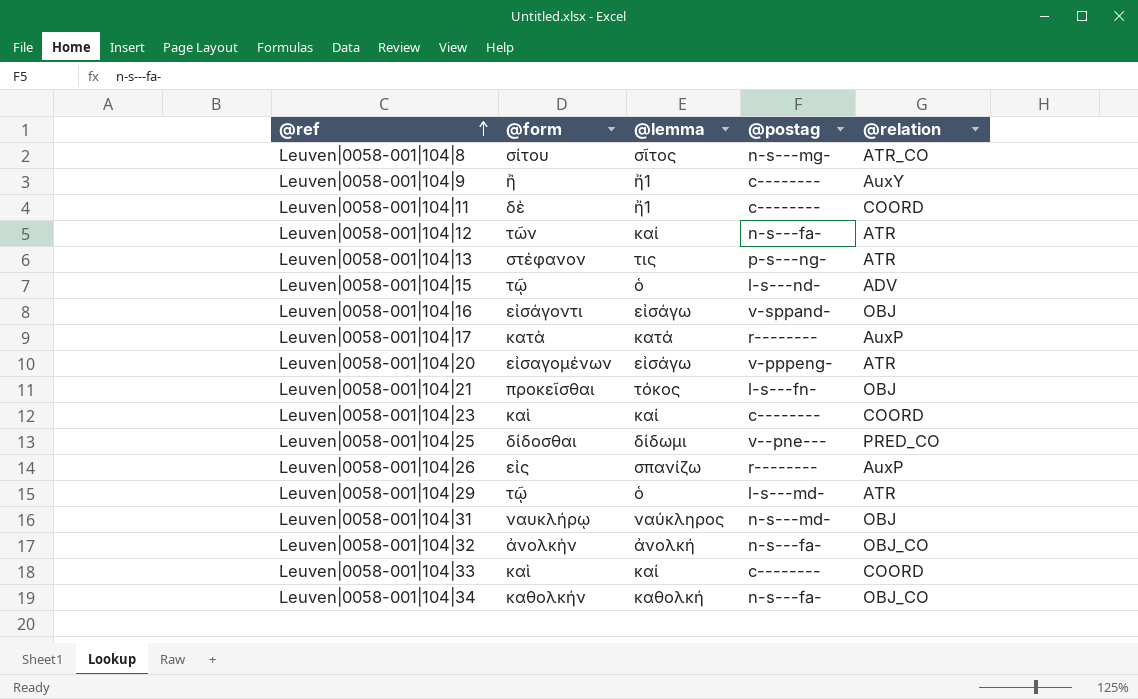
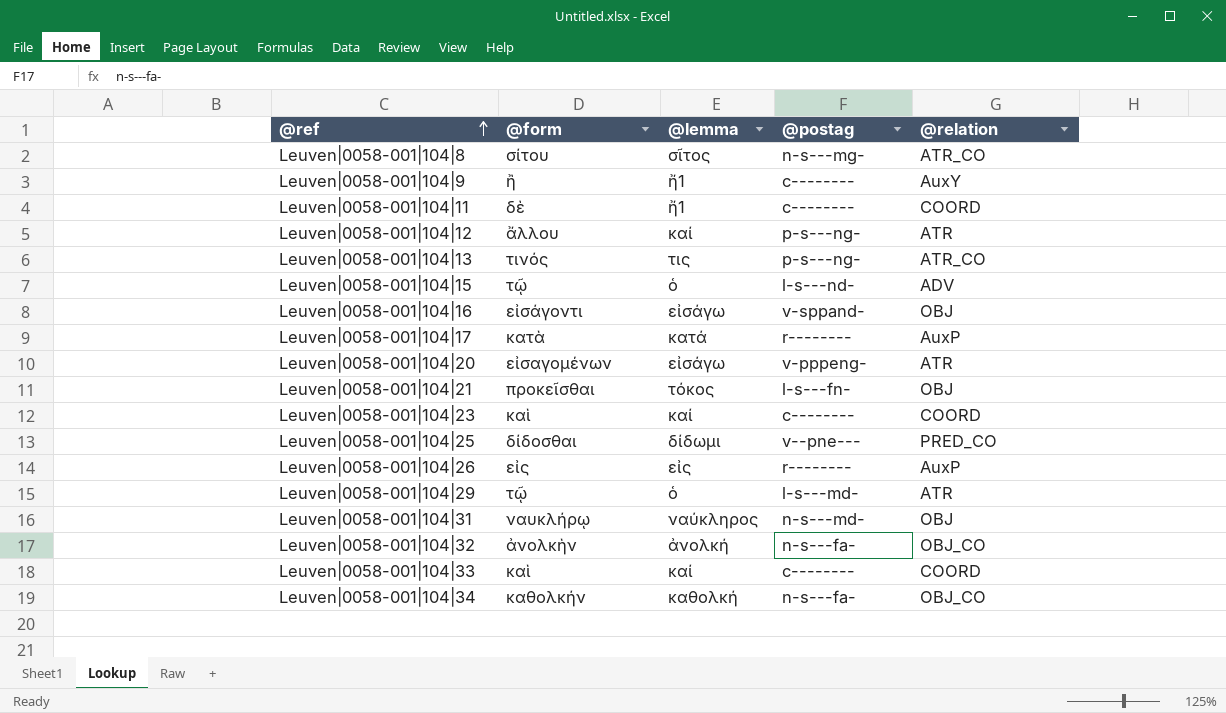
Leuven|0058-001|104|12 | @form: τῶν -> ἄλλου
Leuven|0058-001|104|12 | @postag: n-s---fa- -> p-s---ng-
Leuven|0058-001|104|13 | @form: στέφανον -> τινός
Leuven|0058-001|104|13 | @relation: ATR -> ATR_CO
Leuven|0058-001|104|26 | @lemma: σπανίζω -> εἰς

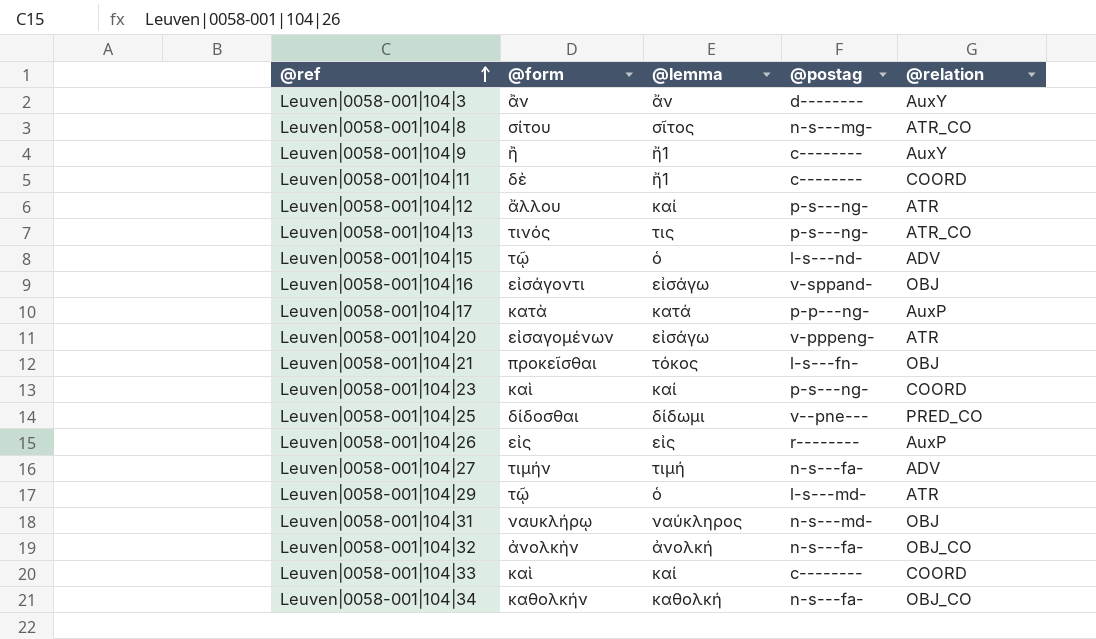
row Leuven|0058-001|104|3: none -> ἂν | ἄν | d-------- | AuxY
Leuven|0058-001|104|17 | @postag: r-------- -> p-p---ng-
Leuven|0058-001|104|23 | @postag: c-------- -> p-s---ng-
row Leuven|0058-001|104|27: none -> τιμήν | τιμή | n-s---fa- | ADV

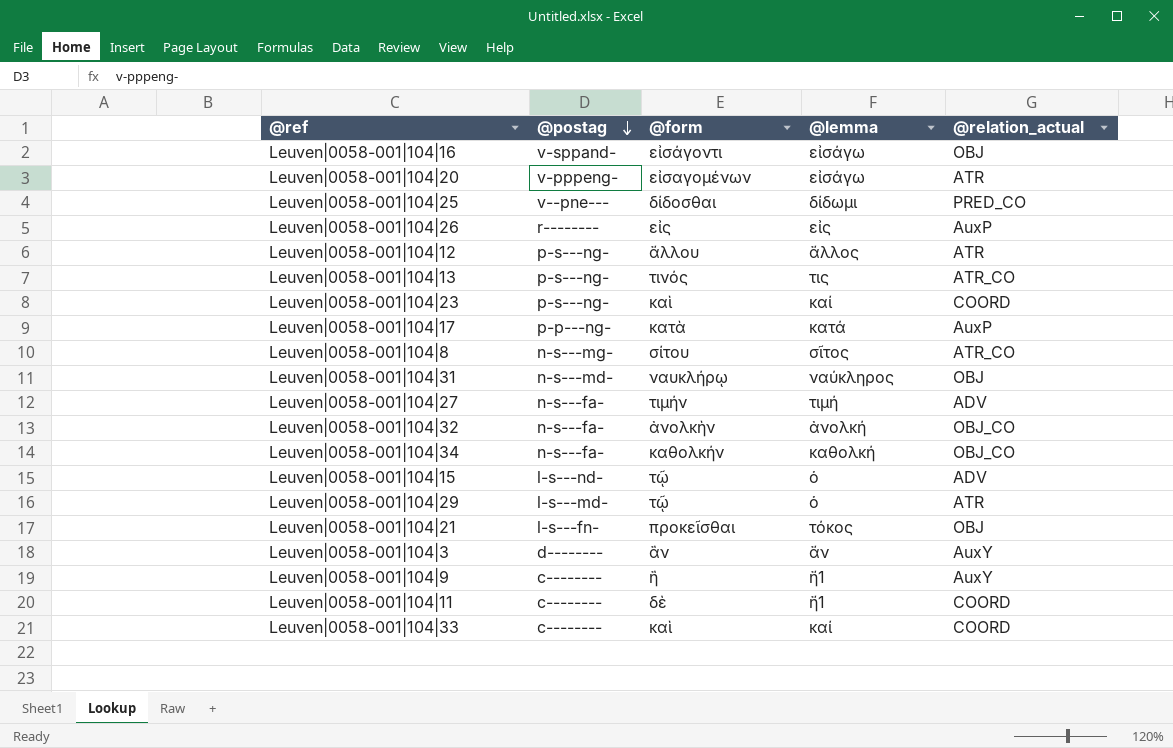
row order: @ref ascending -> @postag descending
column @postag | position: 4 -> 2
column name: @relation -> @relation_actual
Leuven|0058-001|104|12 | @lemma: καί -> ἄλλος

